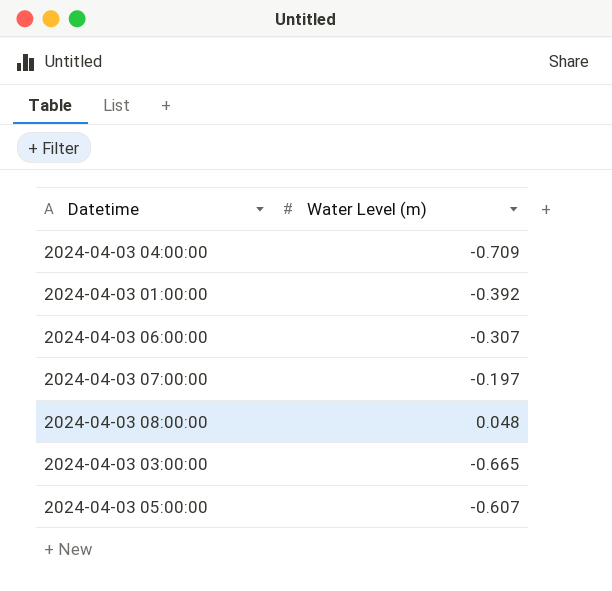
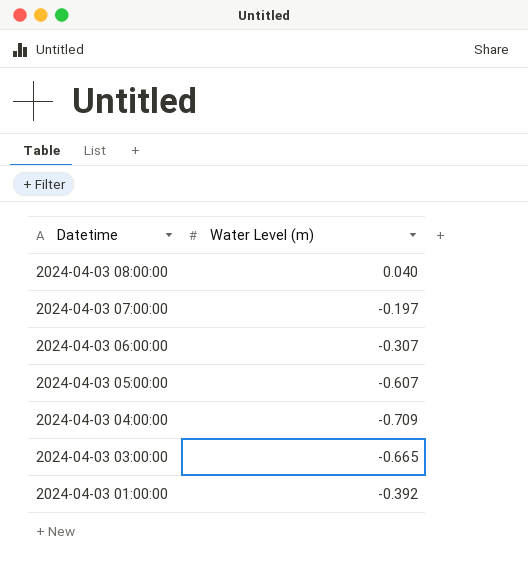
row order: none -> Datetime descending
2024-04-03 08:00:00 | Water Level (m): 0.048 -> 0.040

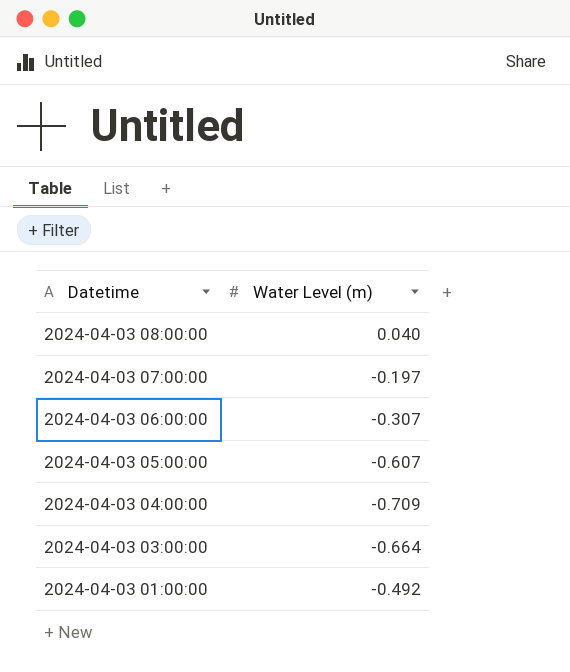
2024-04-03 03:00:00 | Water Level (m): -0.665 -> -0.664
2024-04-03 01:00:00 | Water Level (m): -0.392 -> -0.492

